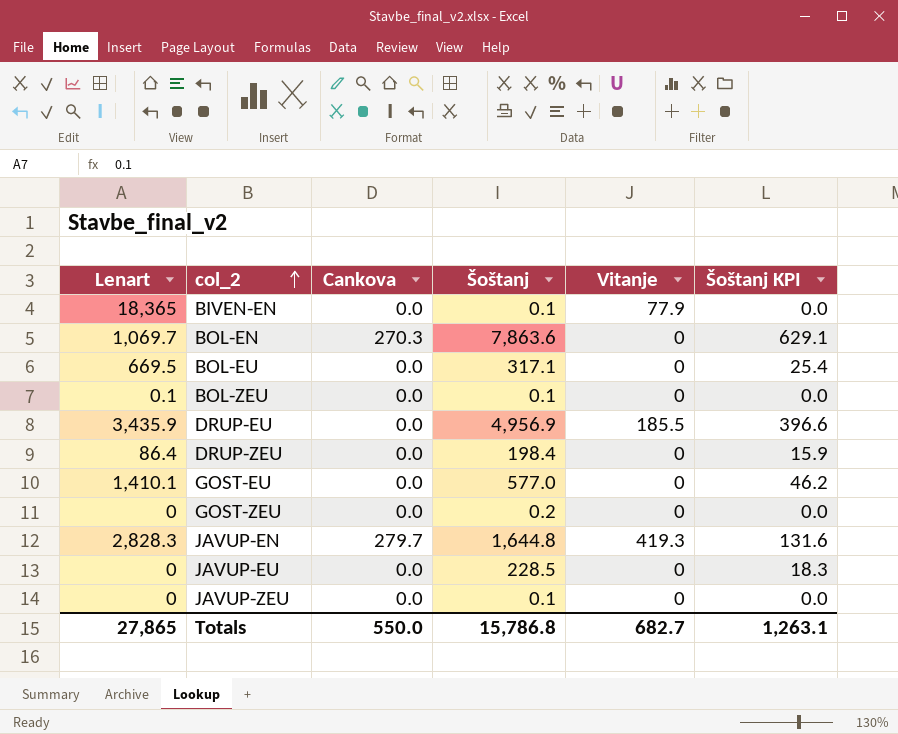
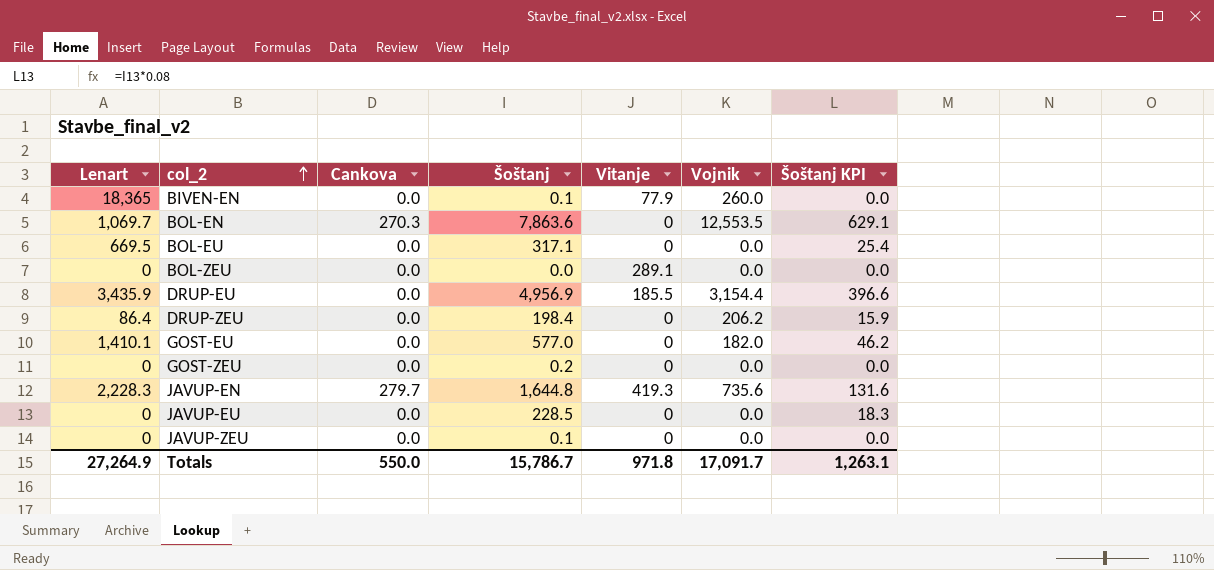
column Vojnik | position: none -> 6
BOL-ZEU | Lenart: 0.1 -> 0
BOL-ZEU | Šoštanj: 0.1 -> 0.0
BOL-ZEU | Vitanje: 0 -> 289.1
JAVUP-EN | Lenart: 2,828.3 -> 2,228.3
Totals | Lenart: 27,865 -> 27,264.9
Totals | Šoštanj: 15,786.8 -> 15,786.7
Totals | Vitanje: 682.7 -> 971.8

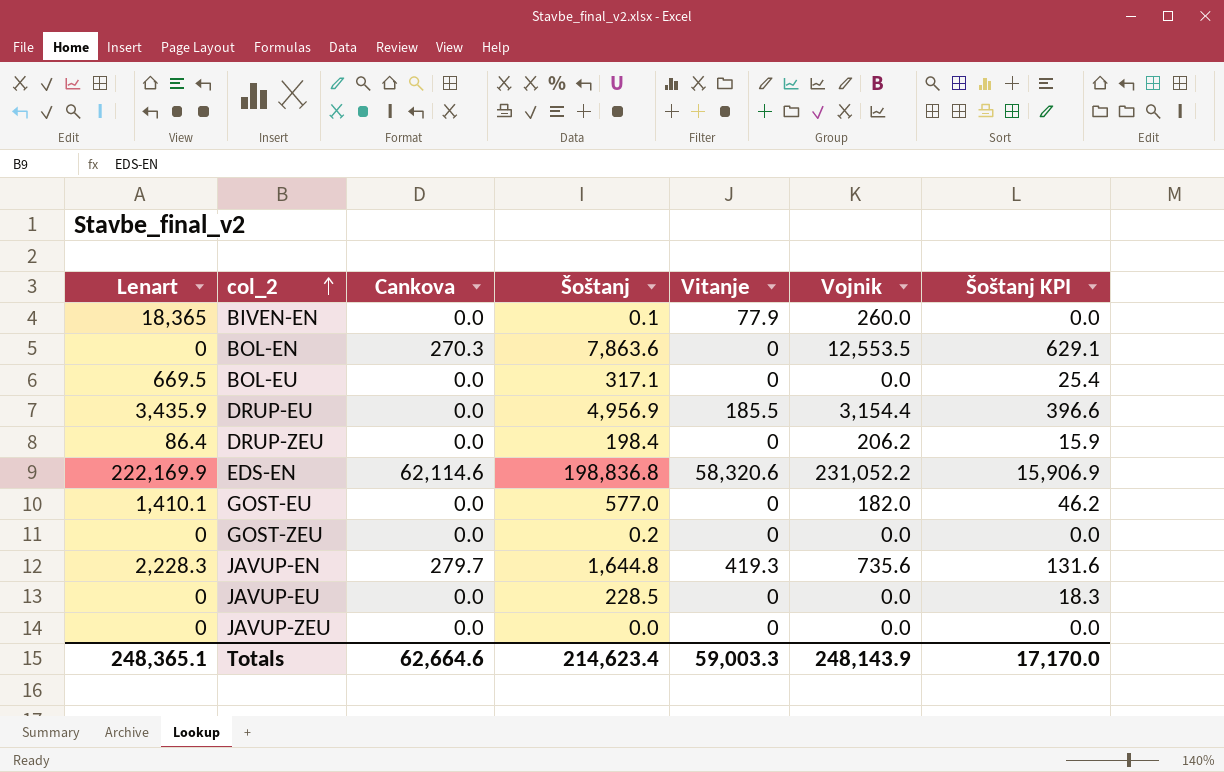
row BOL-ZEU: 0 | 0.0 | 0.0 | 289.1 | 0.0 | 0.0 -> none
BOL-EN | Lenart: 1,069.7 -> 0
row EDS-EN: none -> 222,169.9 | 62,114.6 | 198,836.8 | 58,320.6 | 231,052.2 | 15,906.9
JAVUP-ZEU | Šoštanj: 0.1 -> 0.0
Totals | Lenart: 27,264.9 -> 248,365.1
Totals | Cankova: 550.0 -> 62,664.6
Totals | Šoštanj: 15,786.7 -> 214,623.4
Totals | Vitanje: 971.8 -> 59,003.3
Totals | Vojnik: 17,091.7 -> 248,143.9
Totals | Šoštanj KPI: 1,263.1 -> 17,170.0

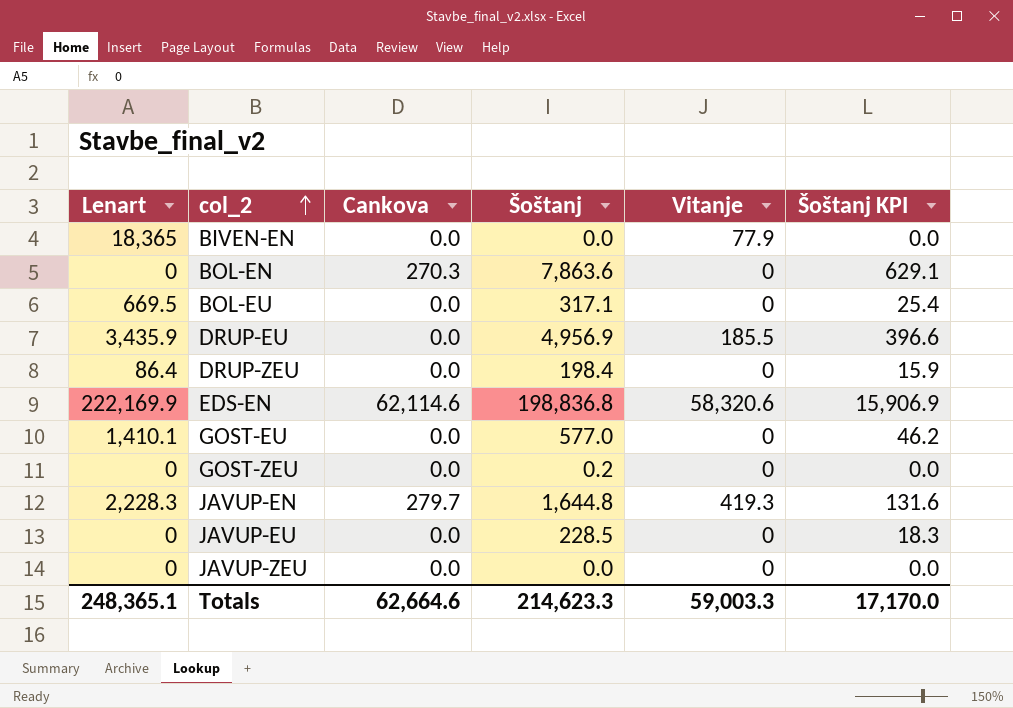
column Vojnik | position: 6 -> none
BIVEN-EN | Šoštanj: 0.1 -> 0.0
Totals | Šoštanj: 214,623.4 -> 214,623.3

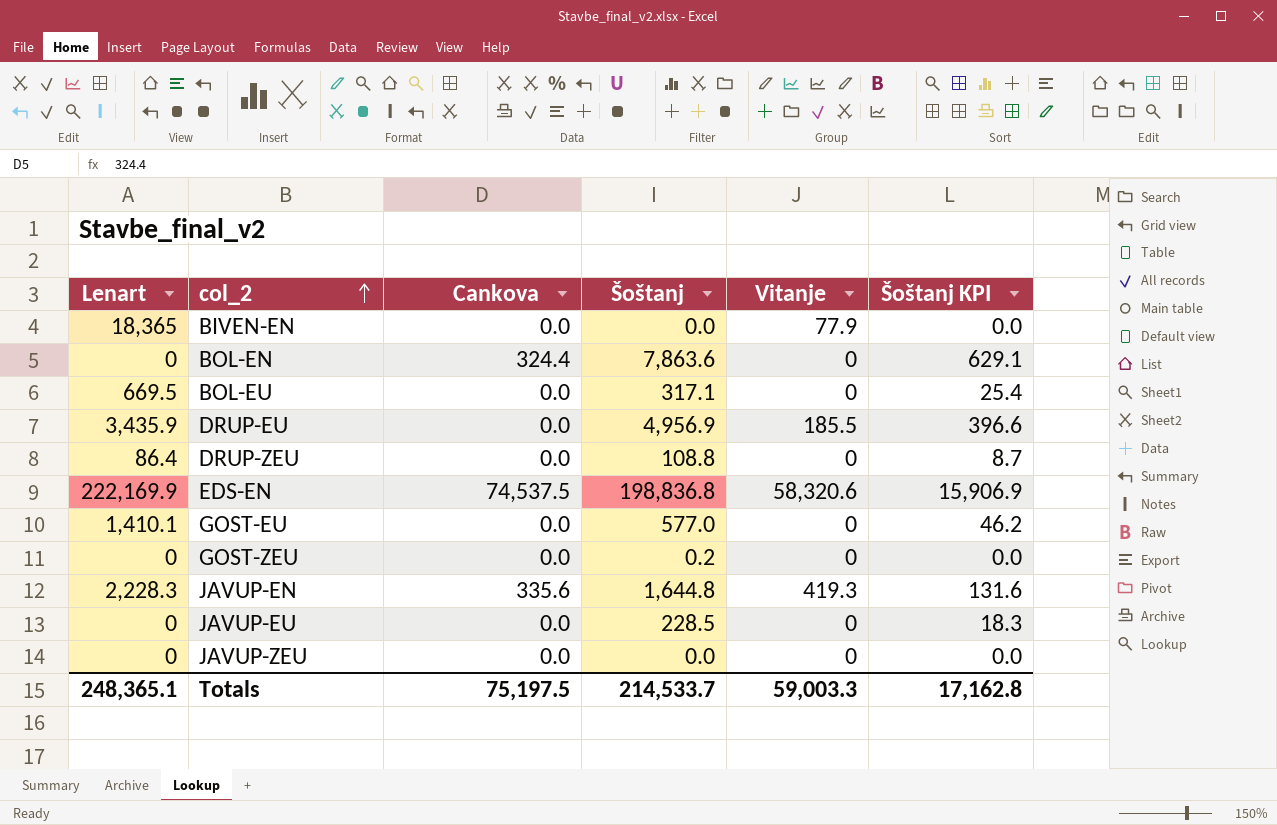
BOL-EN | Cankova: 270.3 -> 324.4
DRUP-ZEU | Šoštanj: 198.4 -> 108.8
DRUP-ZEU | Šoštanj KPI: 15.9 -> 8.7
EDS-EN | Cankova: 62,114.6 -> 74,537.5
JAVUP-EN | Cankova: 279.7 -> 335.6
Totals | Cankova: 62,664.6 -> 75,197.5
Totals | Šoštanj: 214,623.3 -> 214,533.7
Totals | Šoštanj KPI: 17,170.0 -> 17,162.8

